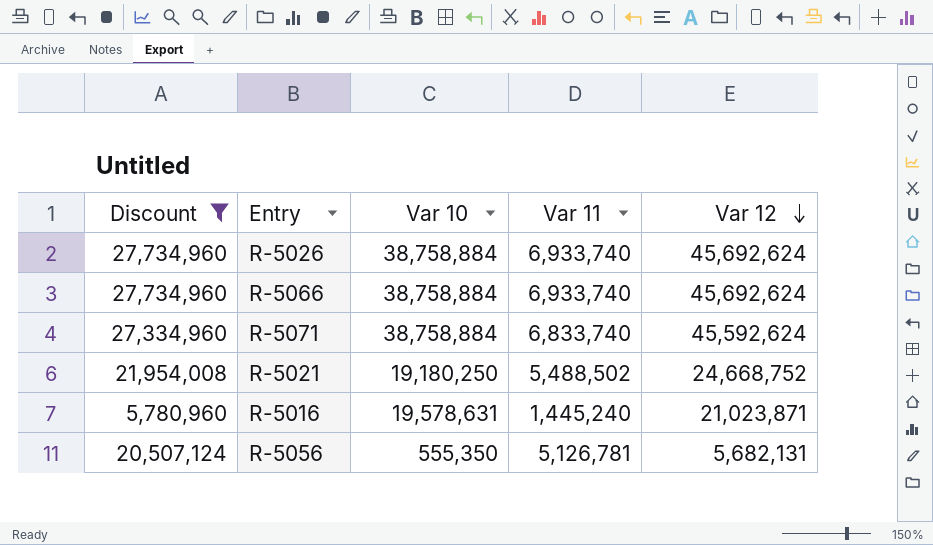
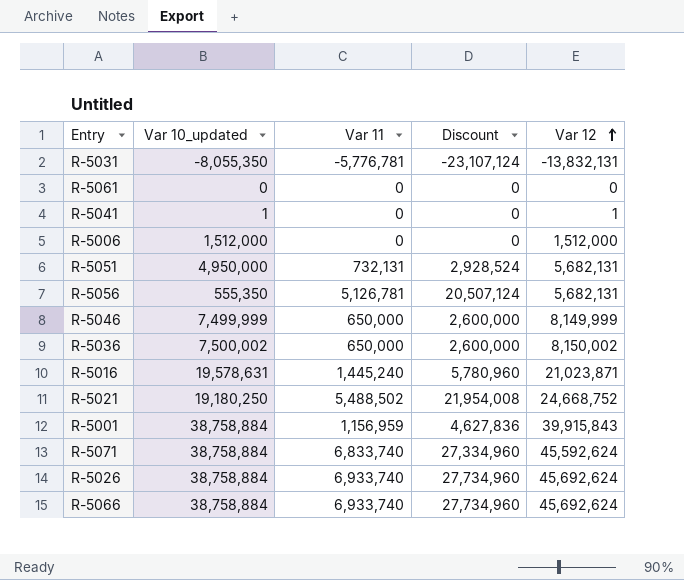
filter: Discount >= 5,780,960 -> none
row order: Var 12 descending -> Var 12 ascending
column name: Var 10 -> Var 10_updated
column Discount | position: 1 -> 4

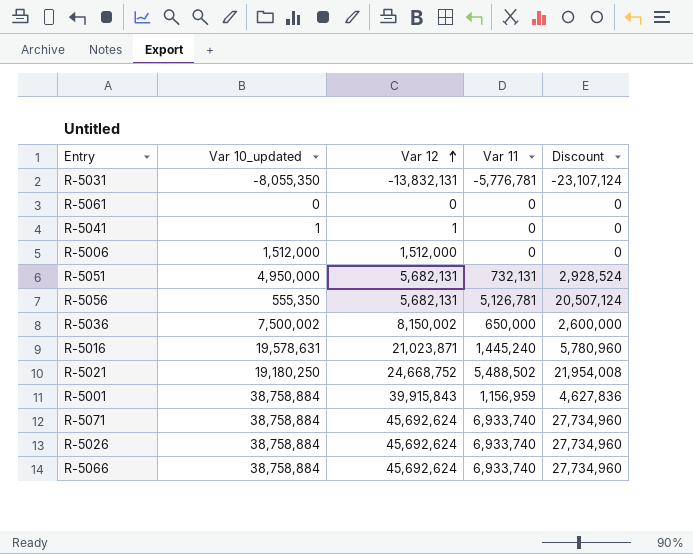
column Var 12 | position: 5 -> 3
row R-5046: 7,499,999 | 650,000 | 2,600,000 | 8,149,999 -> none
R-5071 | Var 12: 45,592,624 -> 45,692,624
R-5071 | Var 11: 6,833,740 -> 6,933,740
R-5071 | Discount: 27,334,960 -> 27,734,960

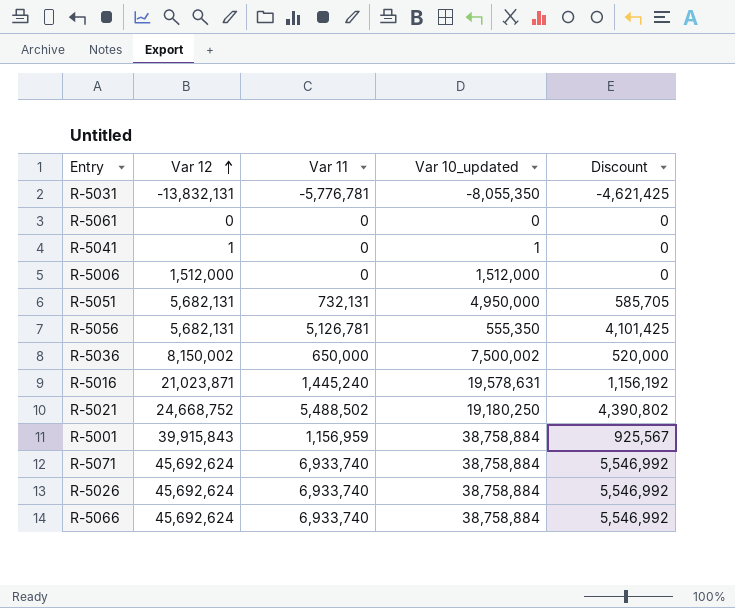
column Var 10_updated | position: 2 -> 4
column Discount | formula: [Var 11] * 4 -> [Var 11] * 0.8

